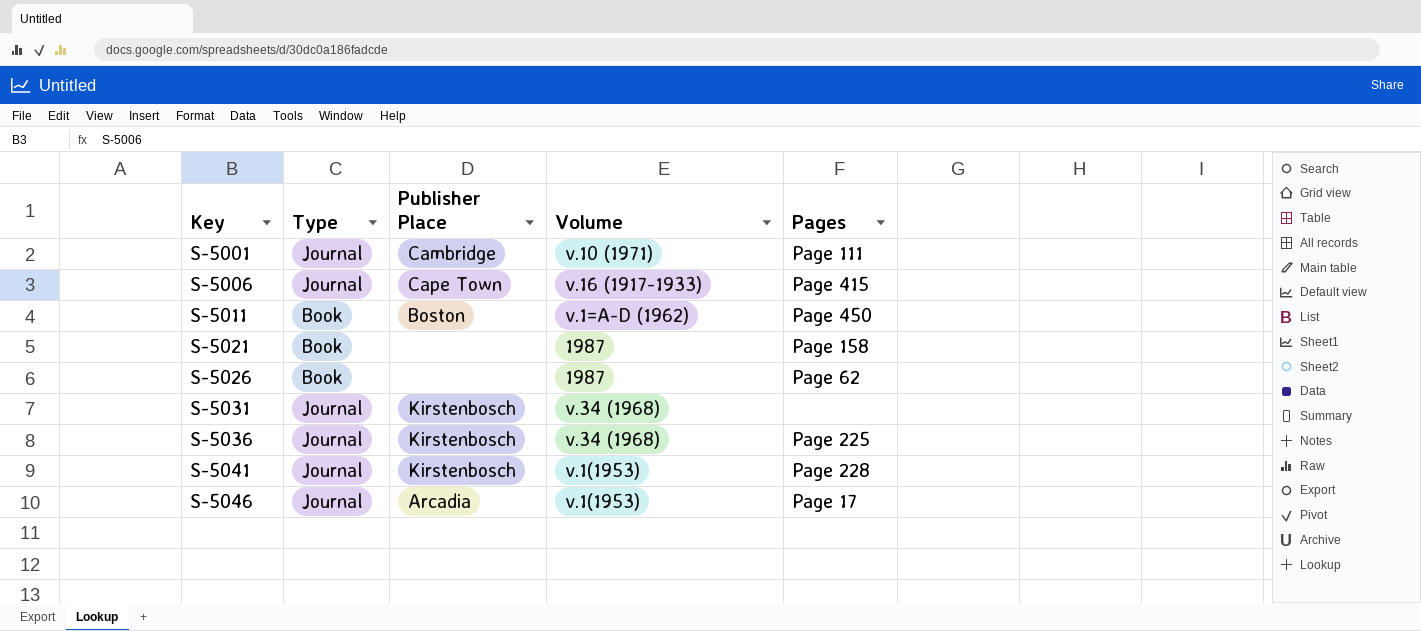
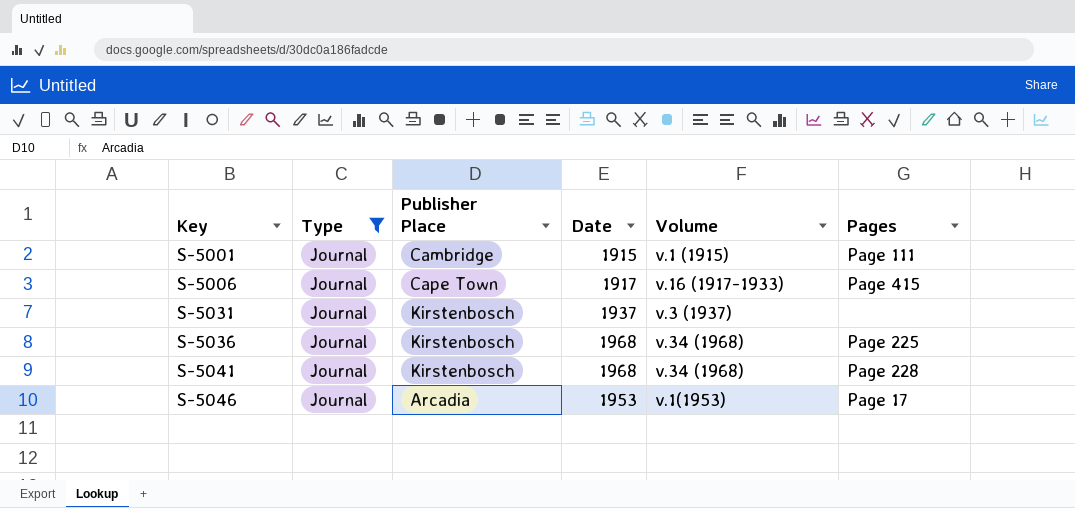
filter: none -> Type = Journal
column Date | position: none -> 4
S-5001 | Volume: v.10 (1971) -> v.1 (1915)
S-5031 | Volume: v.34 (1968) -> v.3 (1937)
S-5041 | Volume: v.1(1953) -> v.34 (1968)

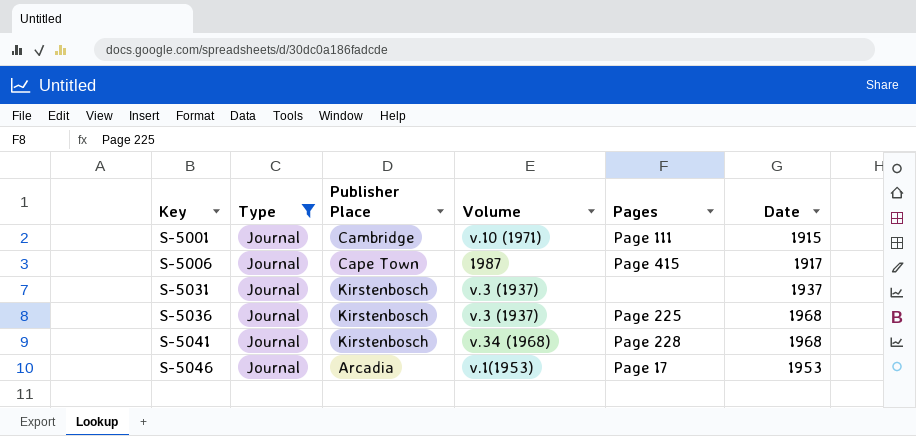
column Date | position: 4 -> 6
S-5001 | Volume: v.1 (1915) -> v.10 (1971)
S-5006 | Volume: v.16 (1917-1933) -> 1987
S-5036 | Volume: v.34 (1968) -> v.3 (1937)

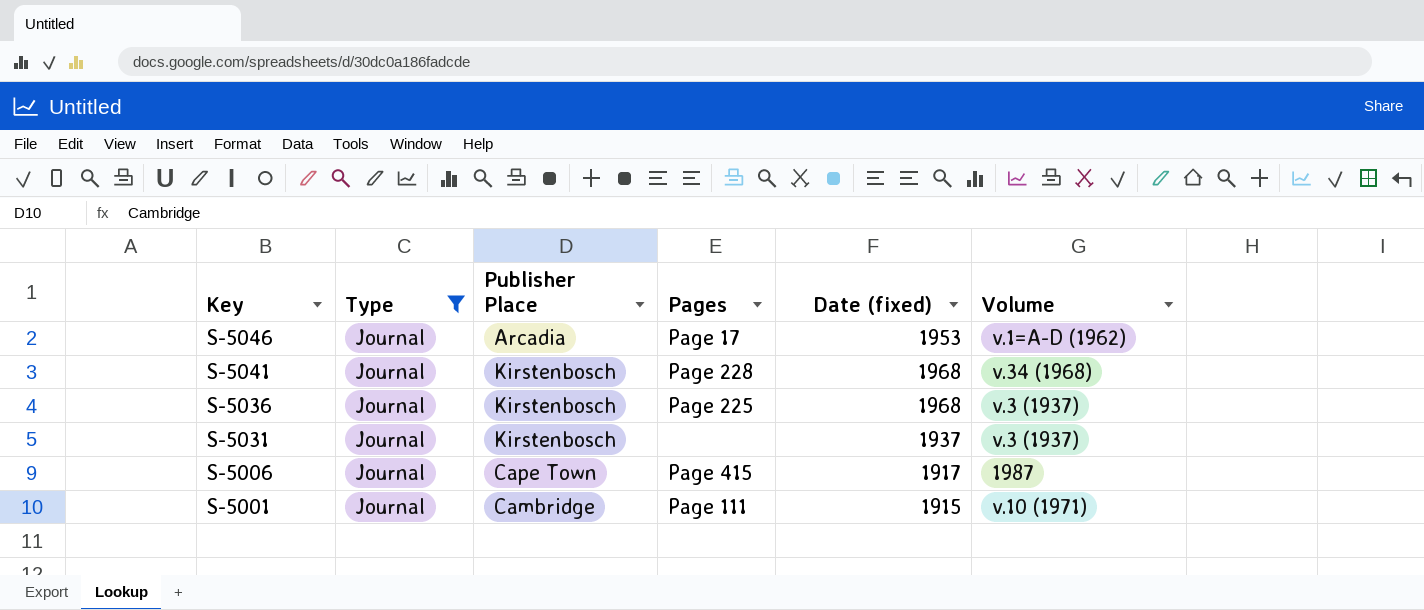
row order: Key ascending -> Key descending
column name: Date -> Date (fixed)
column Volume | position: 4 -> 6
S-5046 | Volume: v.1(1953) -> v.1=A-D (1962)

